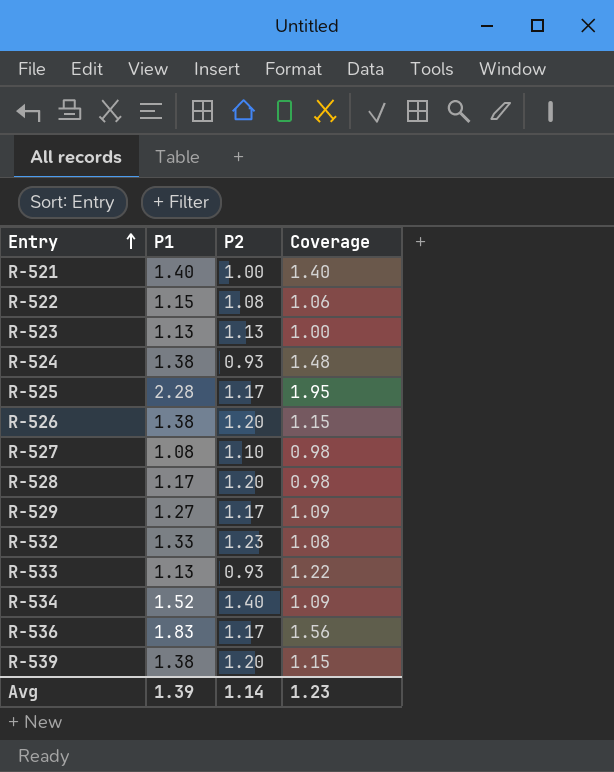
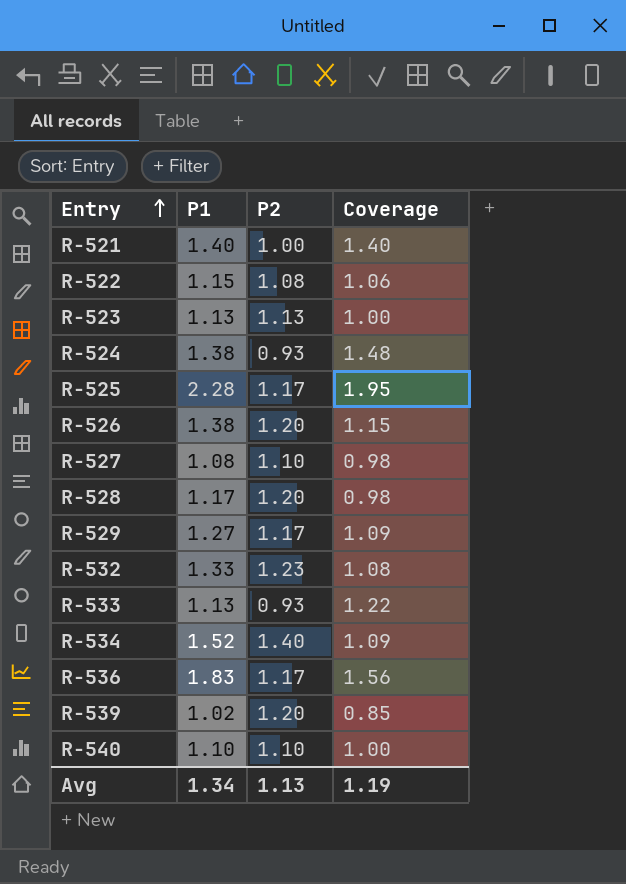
R-539 | P1: 1.38 -> 1.02
R-539 | Coverage: 1.15 -> 0.85
row R-540: none -> 1.10 | 1.10 | 1.00
Avg | P1: 1.39 -> 1.34
Avg | P2: 1.14 -> 1.13
Avg | Coverage: 1.23 -> 1.19

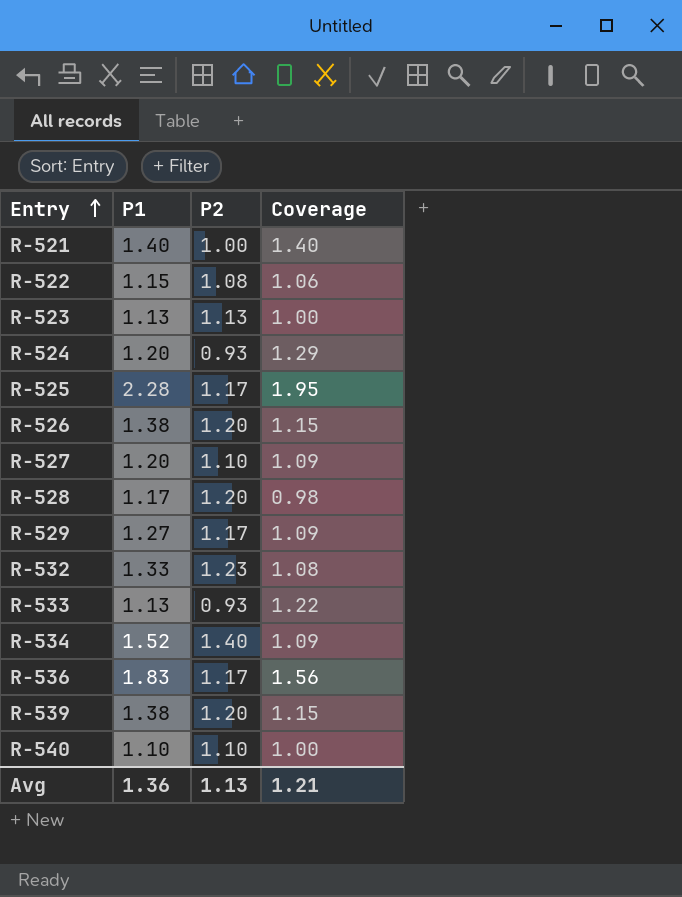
R-524 | P1: 1.38 -> 1.20
R-524 | Coverage: 1.48 -> 1.29
R-527 | P1: 1.08 -> 1.20
R-527 | Coverage: 0.98 -> 1.09
R-539 | P1: 1.02 -> 1.38
R-539 | Coverage: 0.85 -> 1.15
Avg | P1: 1.34 -> 1.36
Avg | Coverage: 1.19 -> 1.21

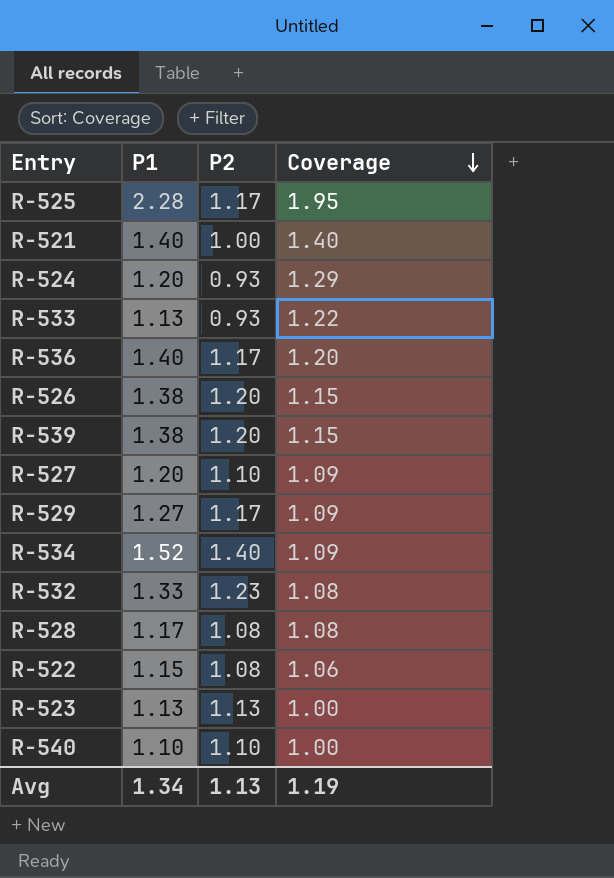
row order: Entry ascending -> Coverage descending
R-536 | P1: 1.83 -> 1.40
R-536 | Coverage: 1.56 -> 1.20
R-528 | P2: 1.20 -> 1.08
R-528 | Coverage: 0.98 -> 1.08
Avg | P1: 1.36 -> 1.34
Avg | Coverage: 1.21 -> 1.19

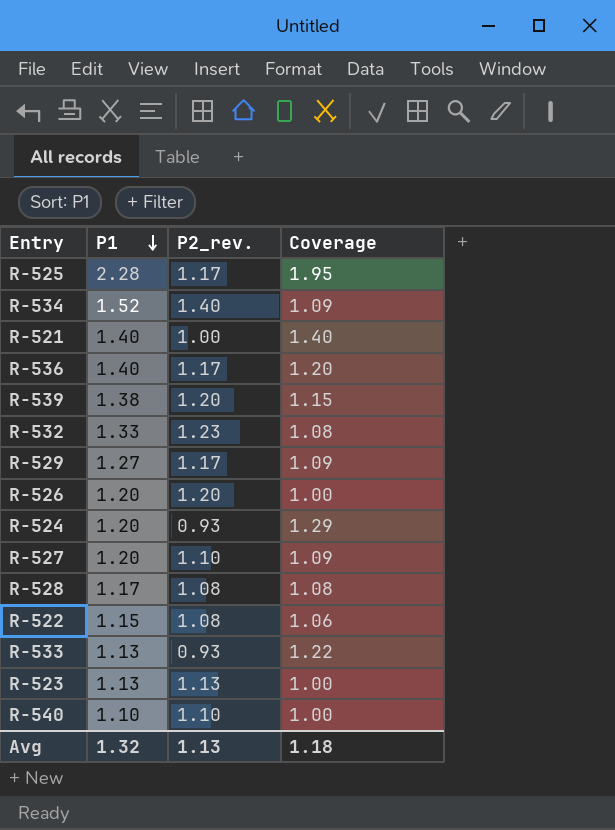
row order: Coverage descending -> P1 descending
column name: P2 -> P2_rev.
R-526 | P1: 1.38 -> 1.20
R-526 | Coverage: 1.15 -> 1.00
Avg | P1: 1.34 -> 1.32
Avg | Coverage: 1.19 -> 1.18

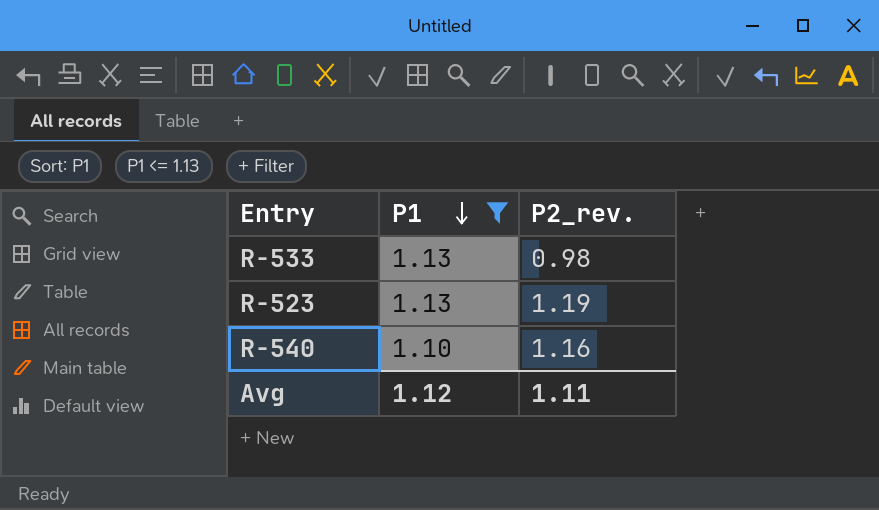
filter: none -> P1 <= 1.13
column Coverage | formula: [P1] / [P2_rev.] -> none
R-533 | P2_rev.: 0.93 -> 0.98
R-523 | P2_rev.: 1.13 -> 1.19
R-540 | P2_rev.: 1.10 -> 1.16
Avg | P1: 1.32 -> 1.12
Avg | P2_rev.: 1.13 -> 1.11

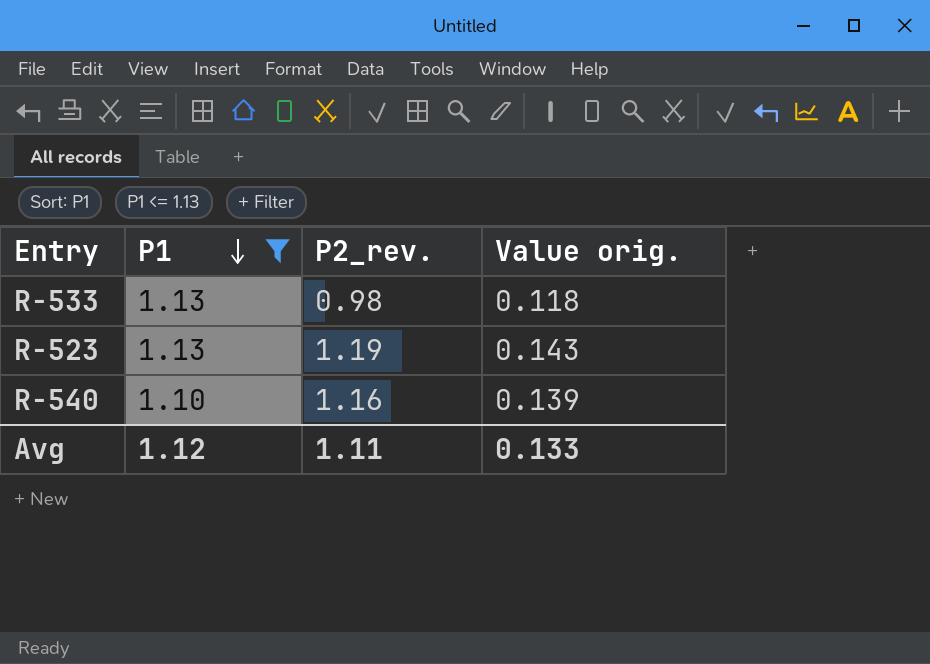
column Value orig. | formula: none -> [P2_rev.] * 0.12

